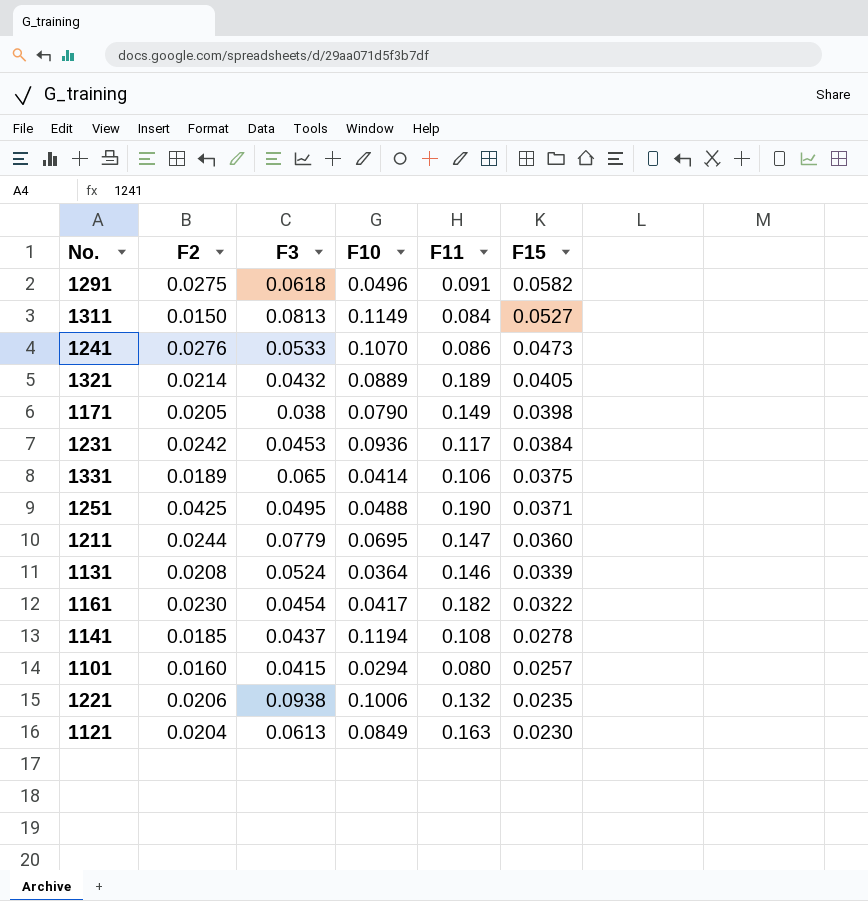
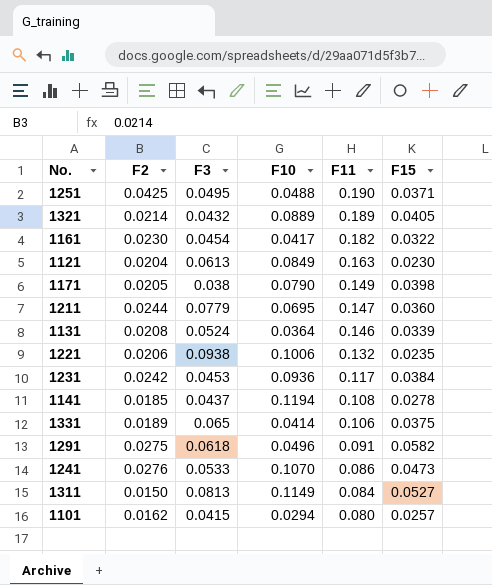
row order: F15 descending -> F11 descending
1101 | F2: 0.0160 -> 0.0162

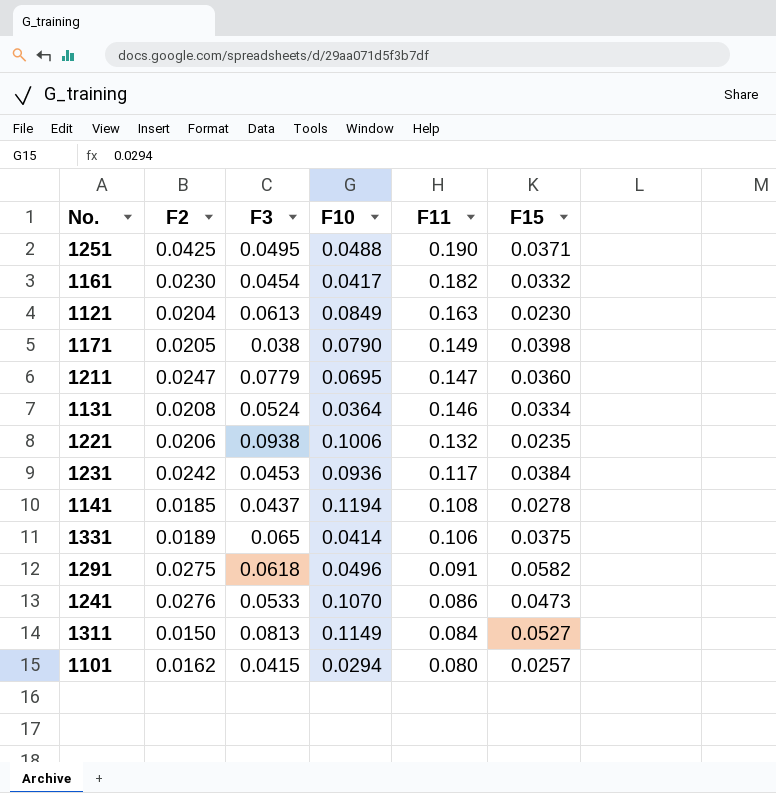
row 1321: 0.0214 | 0.0432 | 0.0889 | 0.189 | 0.0405 -> none
1161 | F15: 0.0322 -> 0.0332
1211 | F2: 0.0244 -> 0.0247
1131 | F15: 0.0339 -> 0.0334

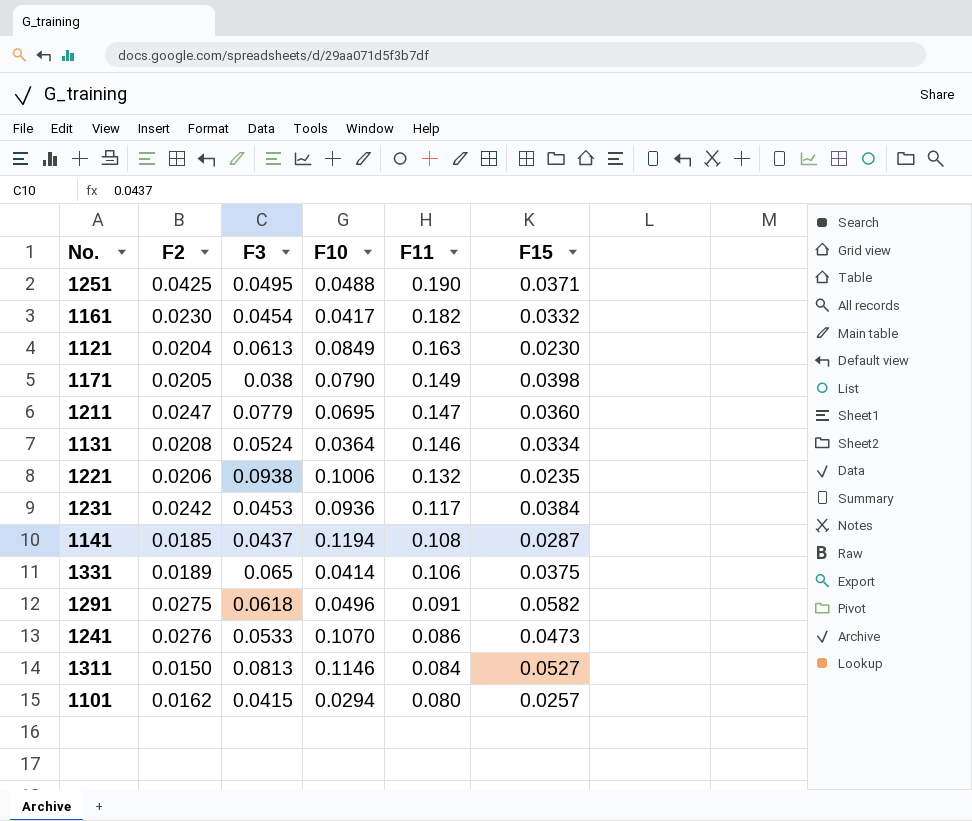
1141 | F15: 0.0278 -> 0.0287
1311 | F10: 0.1149 -> 0.1146

